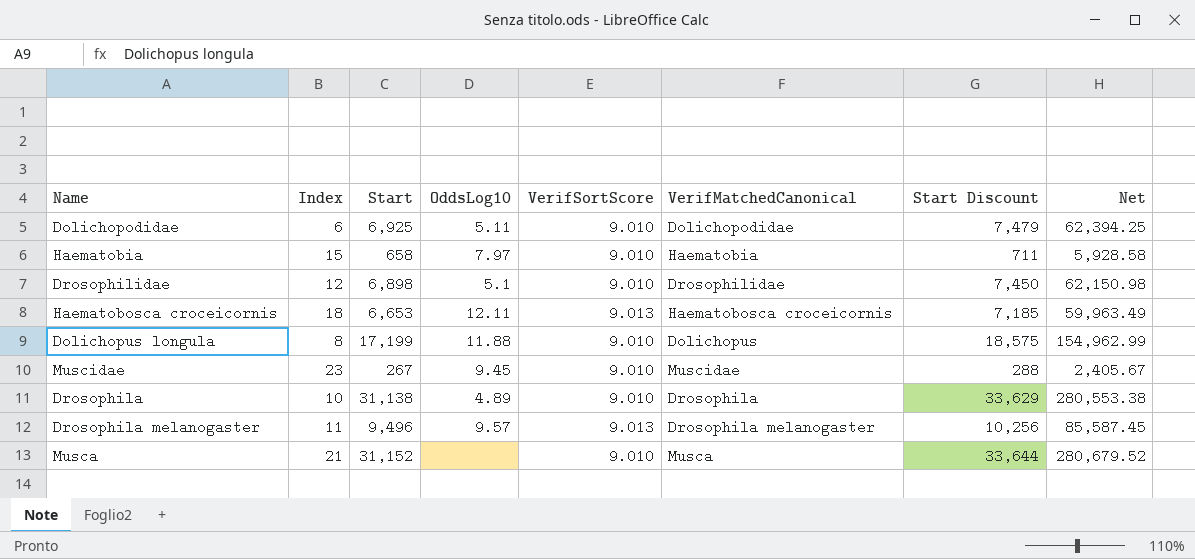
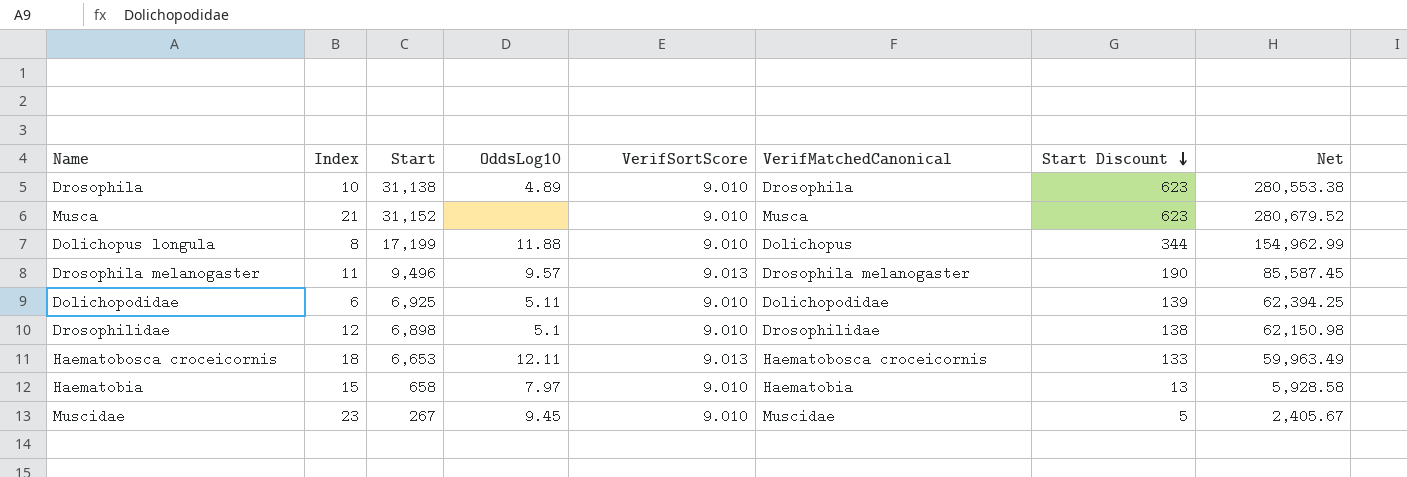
row order: none -> Start Discount descending
column Start Discount | formula: [Start] * 1.08 -> [Start] * 0.02

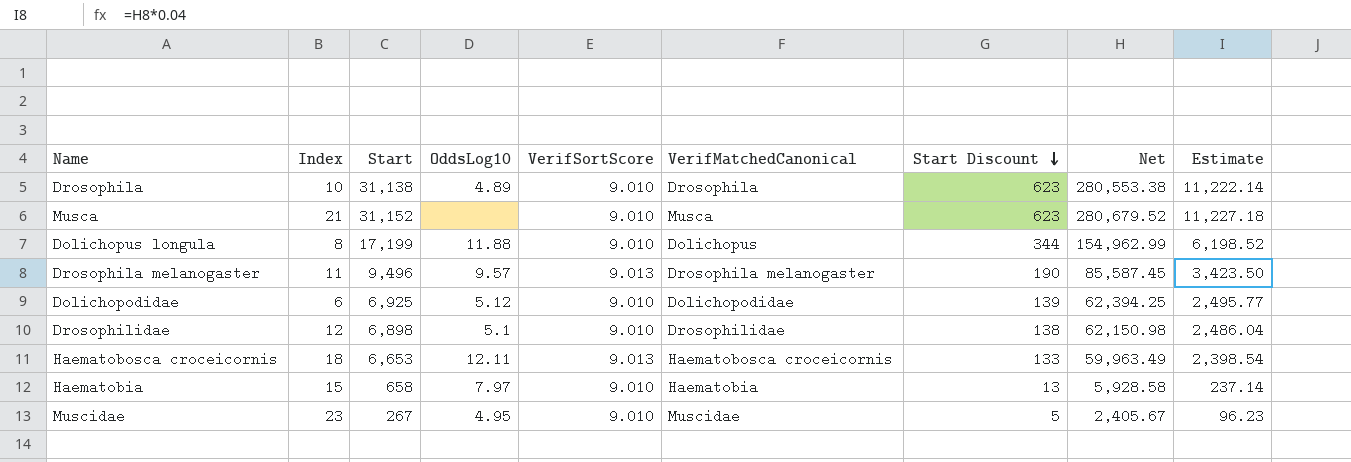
column Estimate | formula: none -> [Net] * 0.04
Dolichopodidae | OddsLog10: 5.11 -> 5.12
Muscidae | OddsLog10: 9.45 -> 4.95

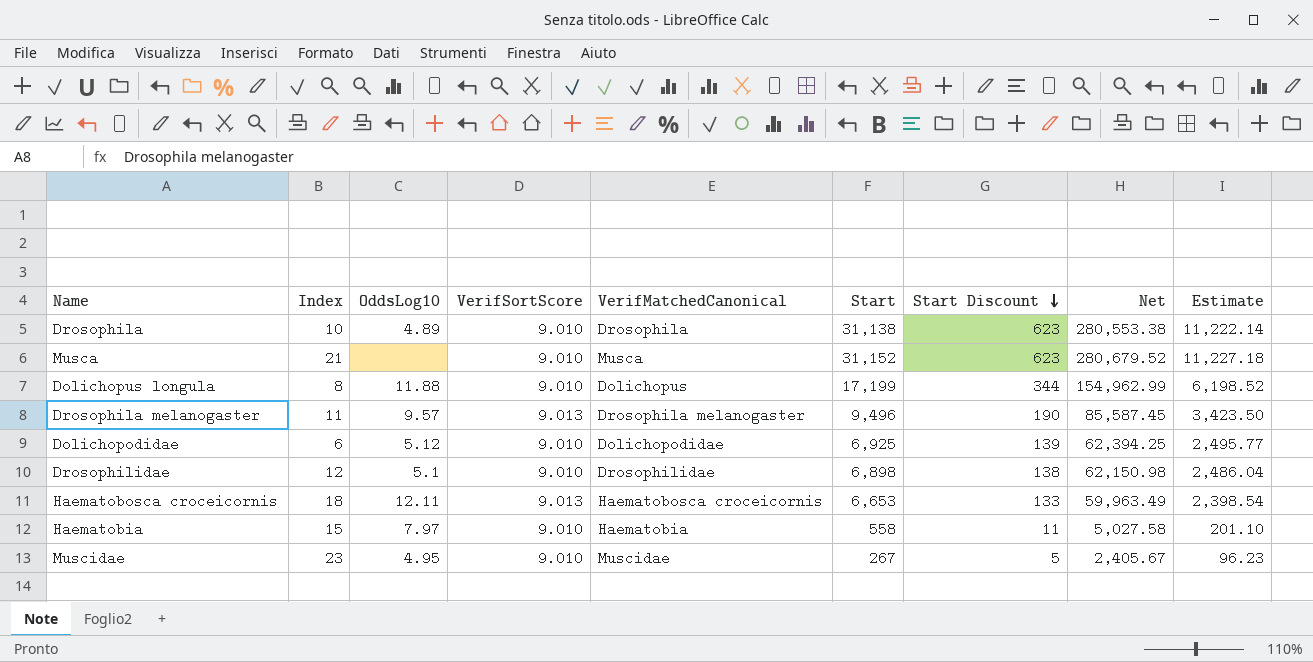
column Start | position: 3 -> 6
Haematobia | Start: 658 -> 558
Haematobia | Start Discount: 13 -> 11
Haematobia | Net: 5,928.58 -> 5,027.58
Haematobia | Estimate: 237.14 -> 201.10

